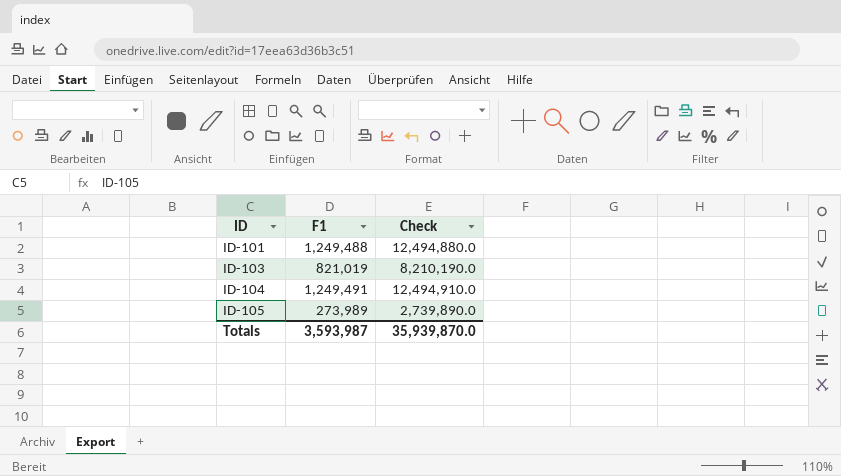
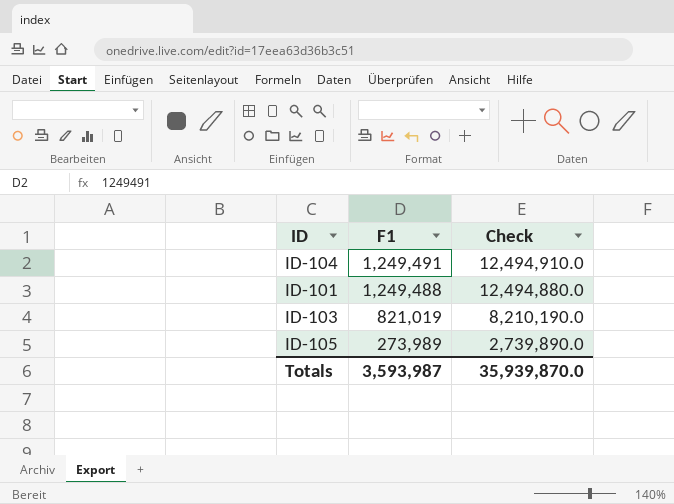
row order: ID ascending -> F1 descending

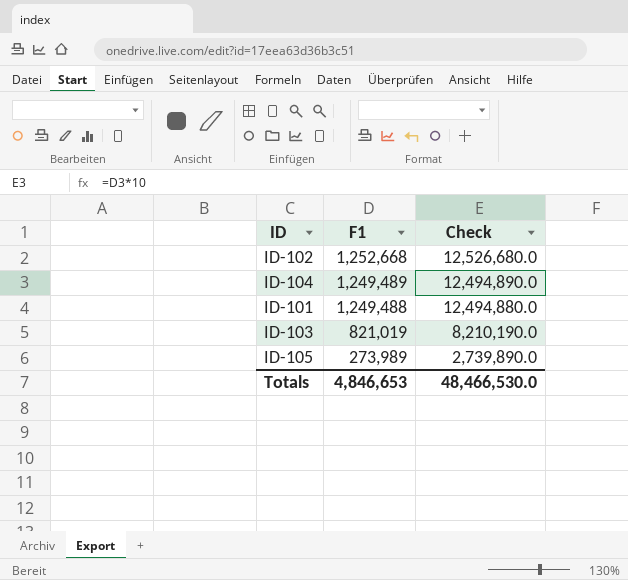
row ID-102: none -> 1,252,668 | 12,526,680.0
ID-104 | F1: 1,249,491 -> 1,249,489
ID-104 | Check: 12,494,910.0 -> 12,494,890.0
Totals | F1: 3,593,987 -> 4,846,653
Totals | Check: 35,939,870.0 -> 48,466,530.0

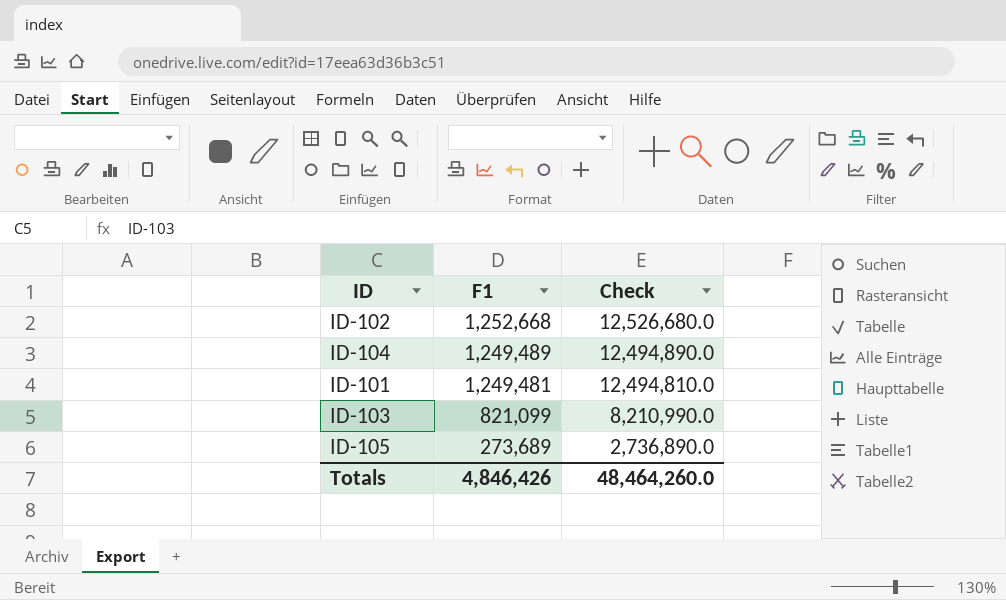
ID-101 | F1: 1,249,488 -> 1,249,481
ID-101 | Check: 12,494,880.0 -> 12,494,810.0
ID-103 | F1: 821,019 -> 821,099
ID-103 | Check: 8,210,190.0 -> 8,210,990.0
ID-105 | F1: 273,989 -> 273,689
ID-105 | Check: 2,739,890.0 -> 2,736,890.0
Totals | F1: 4,846,653 -> 4,846,426
Totals | Check: 48,466,530.0 -> 48,464,260.0

